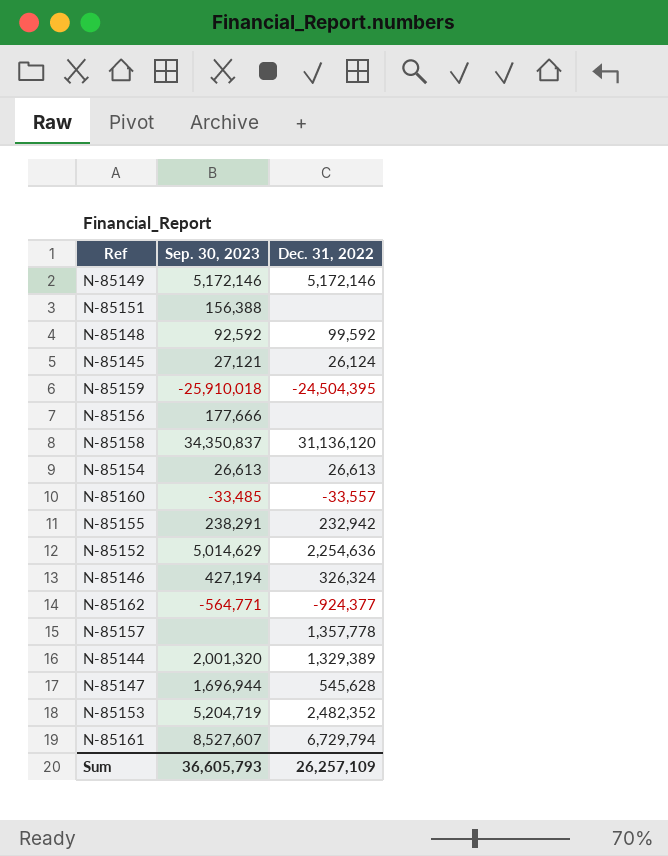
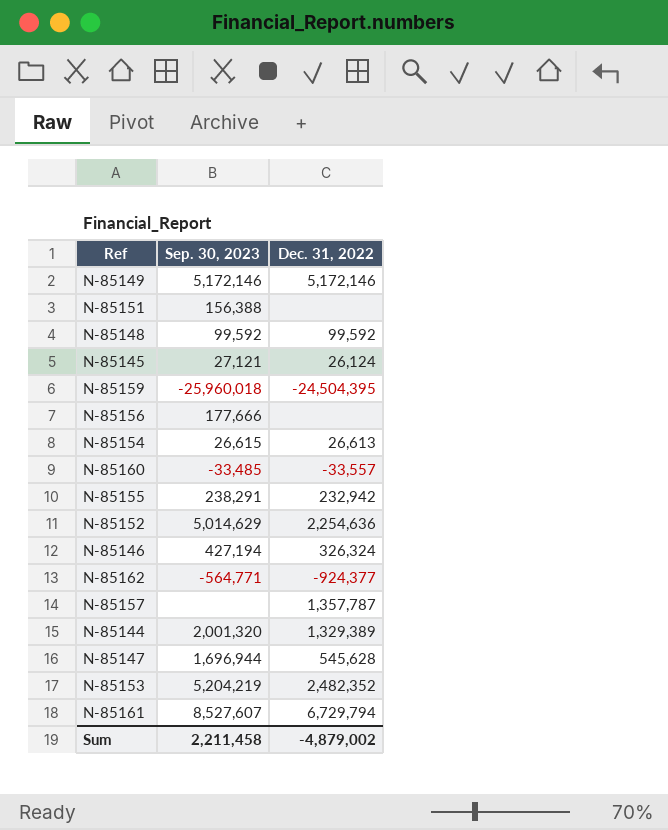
row N-85158: 34,350,837 | 31,136,120 -> none
N-85148 | Sep. 30, 2023: 92,592 -> 99,592
N-85159 | Sep. 30, 2023: -25,910,018 -> -25,960,018
N-85154 | Sep. 30, 2023: 26,613 -> 26,615
N-85157 | Dec. 31, 2022: 1,357,778 -> 1,357,787
N-85153 | Sep. 30, 2023: 5,204,719 -> 5,204,219
Sum | Sep. 30, 2023: 36,605,793 -> 2,211,458
Sum | Dec. 31, 2022: 26,257,109 -> -4,879,002

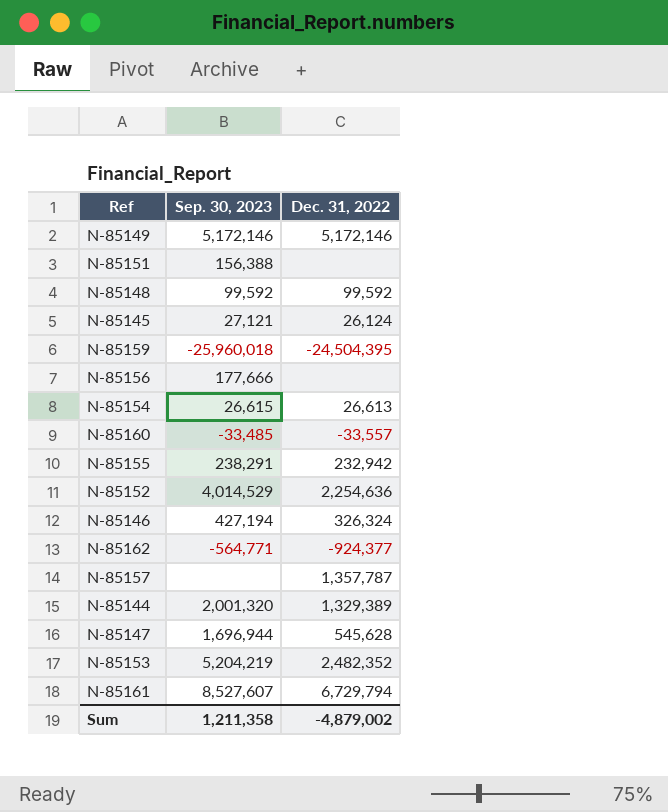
N-85152 | Sep. 30, 2023: 5,014,629 -> 4,014,529
Sum | Sep. 30, 2023: 2,211,458 -> 1,211,358

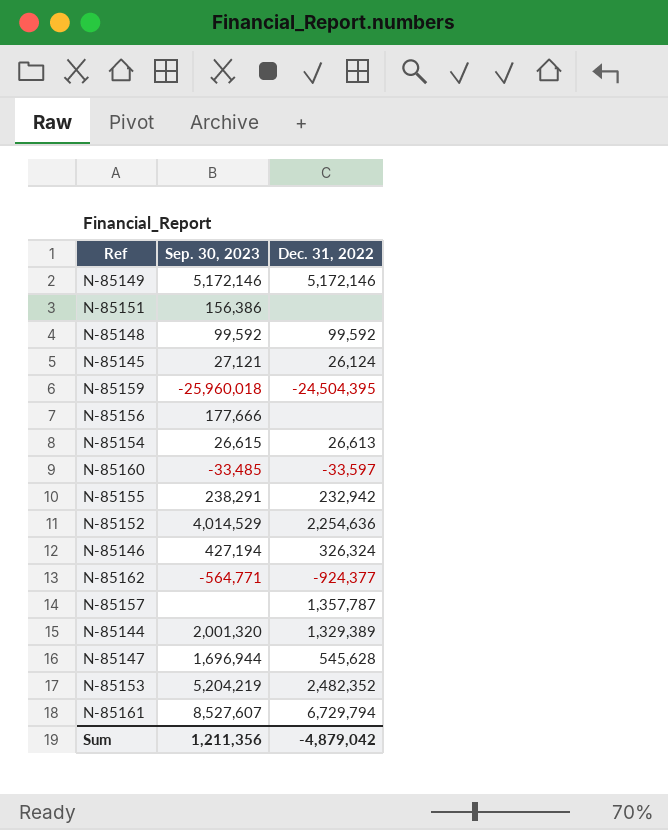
N-85151 | Sep. 30, 2023: 156,388 -> 156,386
N-85160 | Dec. 31, 2022: -33,557 -> -33,597
Sum | Sep. 30, 2023: 1,211,358 -> 1,211,356
Sum | Dec. 31, 2022: -4,879,002 -> -4,879,042

